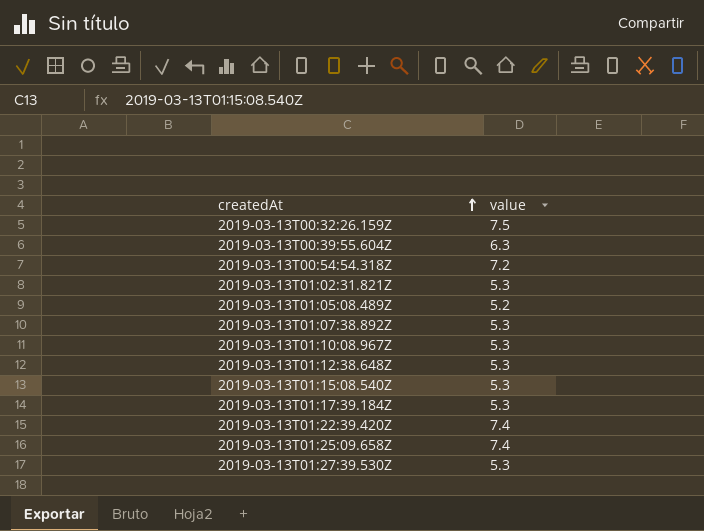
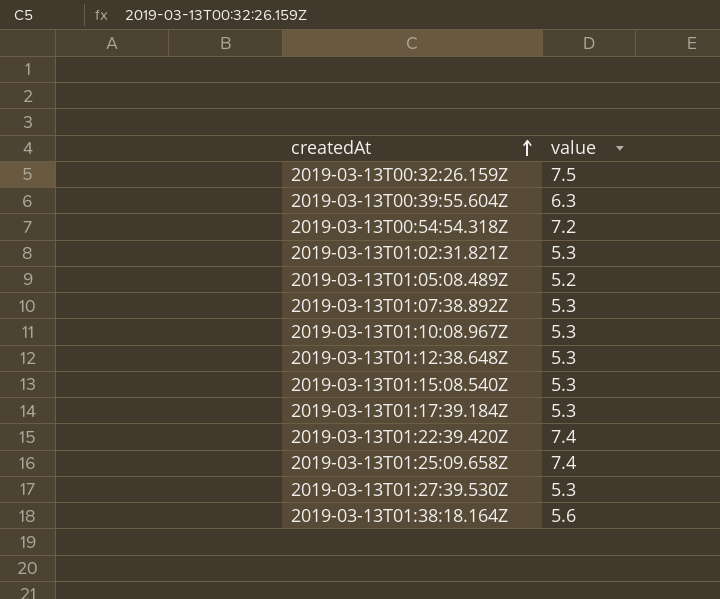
row 2019-03-13T01:38:18.164Z: none -> 5.6

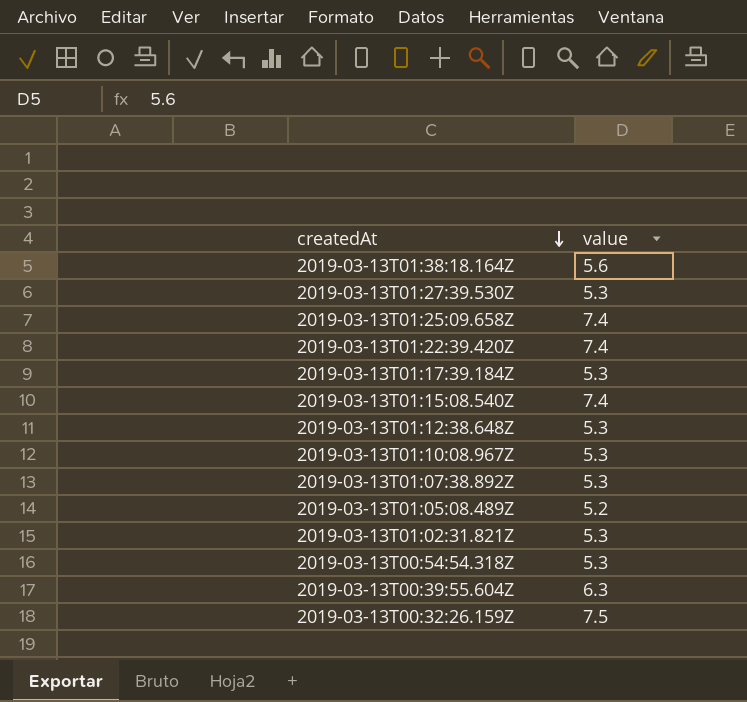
row order: createdAt ascending -> createdAt descending
2019-03-13T01:15:08.540Z | value: 5.3 -> 7.4
2019-03-13T00:54:54.318Z | value: 7.2 -> 5.3

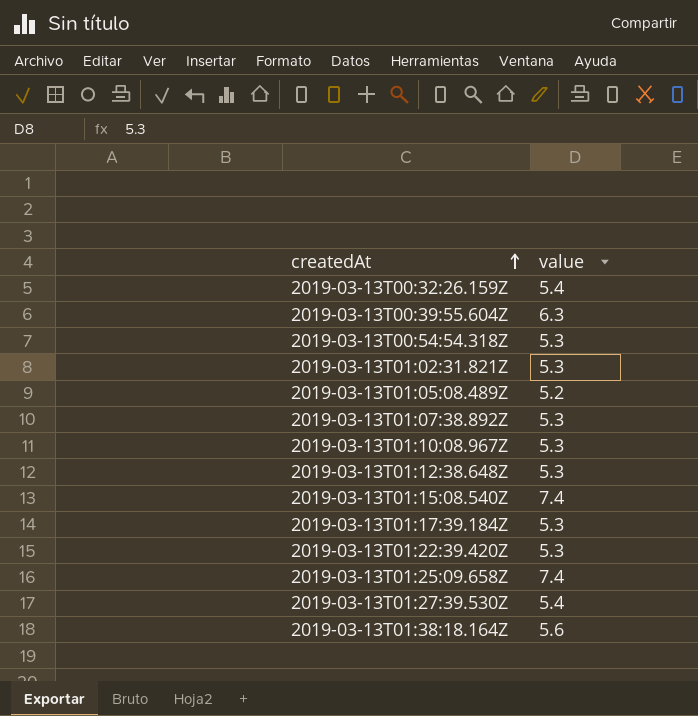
row order: createdAt descending -> createdAt ascending
2019-03-13T00:32:26.159Z | value: 7.5 -> 5.4
2019-03-13T01:22:39.420Z | value: 7.4 -> 5.3
2019-03-13T01:27:39.530Z | value: 5.3 -> 5.4

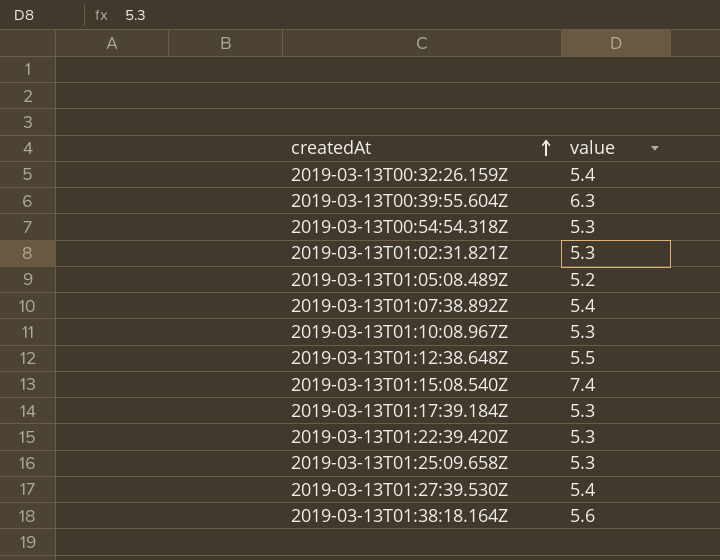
2019-03-13T01:07:38.892Z | value: 5.3 -> 5.4
2019-03-13T01:12:38.648Z | value: 5.3 -> 5.5
2019-03-13T01:25:09.658Z | value: 7.4 -> 5.3

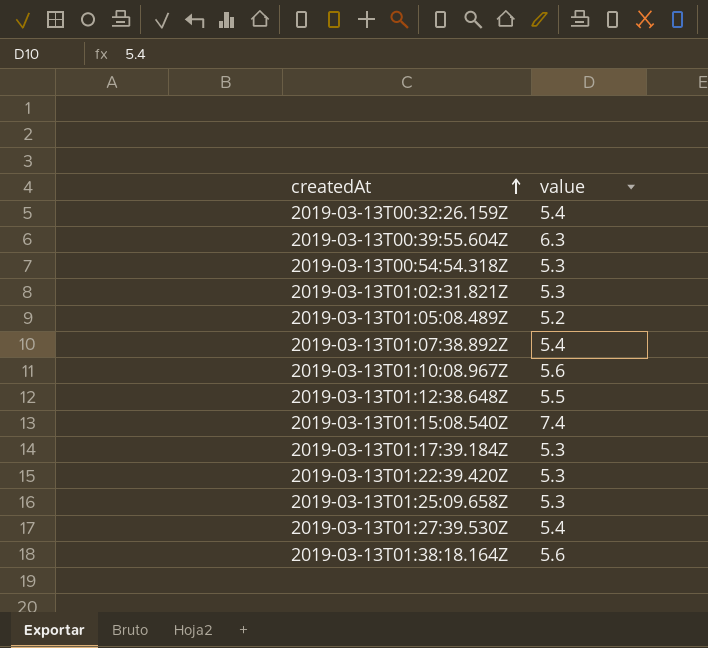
2019-03-13T01:10:08.967Z | value: 5.3 -> 5.6

